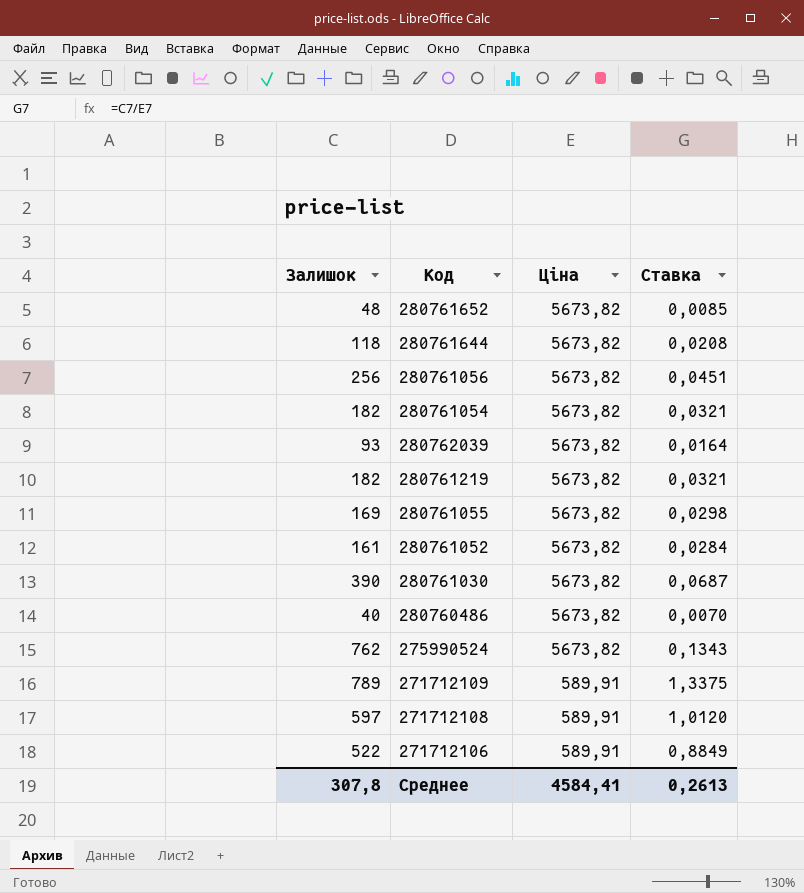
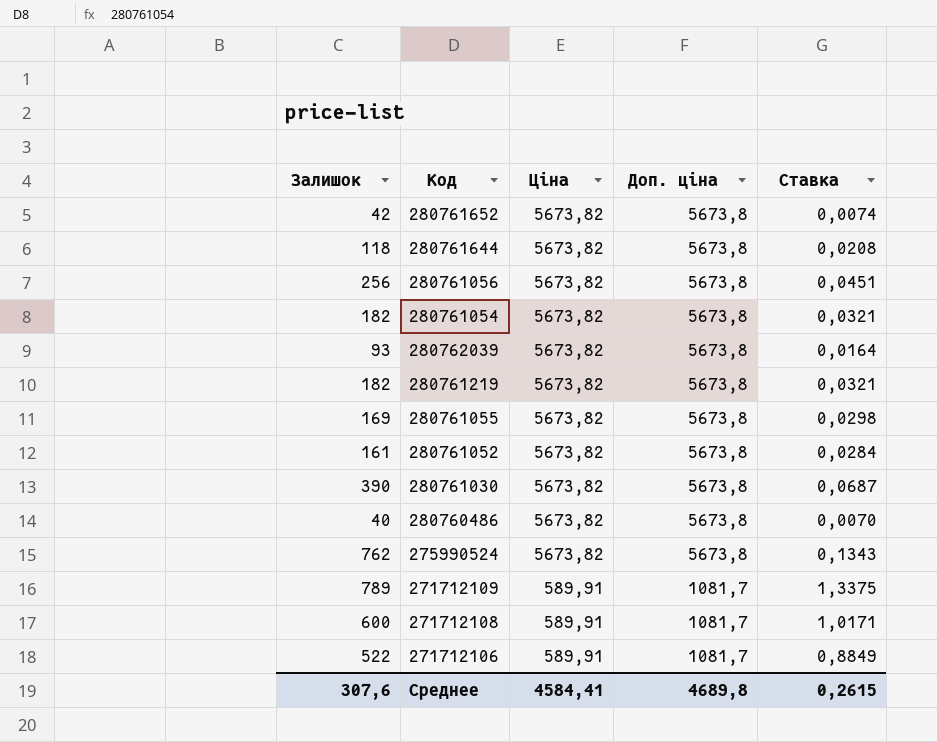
column Доп. ціна | position: none -> 4
280761652 | Залишок: 48 -> 42
280761652 | Ставка: 0,0085 -> 0,0074
271712108 | Залишок: 597 -> 600
271712108 | Ставка: 1,0120 -> 1,0171
Среднее | Залишок: 307,8 -> 307,6
Среднее | Ставка: 0,2613 -> 0,2615

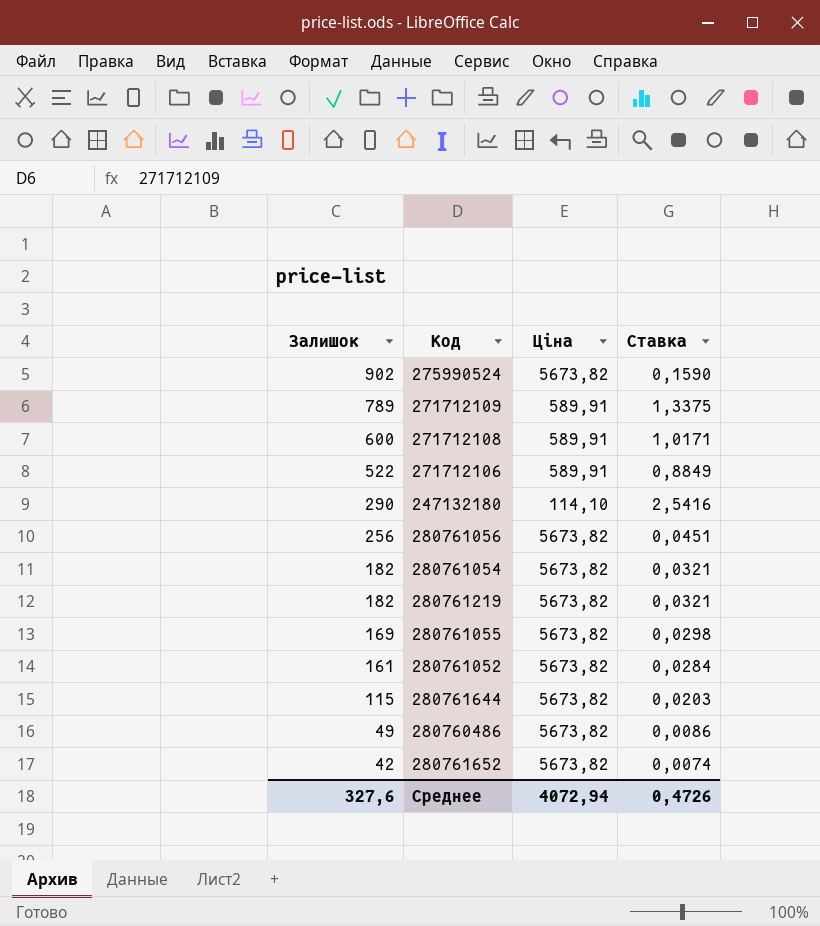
row order: Ціна descending -> Залишок descending
column Доп. ціна | position: 4 -> none
row 280762039: 93 | 5673,82 | 5673,8 | 0,0164 -> none
row 280761030: 390 | 5673,82 | 5673,8 | 0,0687 -> none
275990524 | Залишок: 762 -> 902
275990524 | Ставка: 0,1343 -> 0,1590
row 247132180: none -> 290 | 114,10 | 2,5416
280761644 | Залишок: 118 -> 115
280761644 | Ставка: 0,0208 -> 0,0203
280760486 | Залишок: 40 -> 49
280760486 | Ставка: 0,0070 -> 0,0086
Среднее | Залишок: 307,6 -> 327,6
Среднее | Ціна: 4584,41 -> 4072,94
Среднее | Ставка: 0,2615 -> 0,4726

